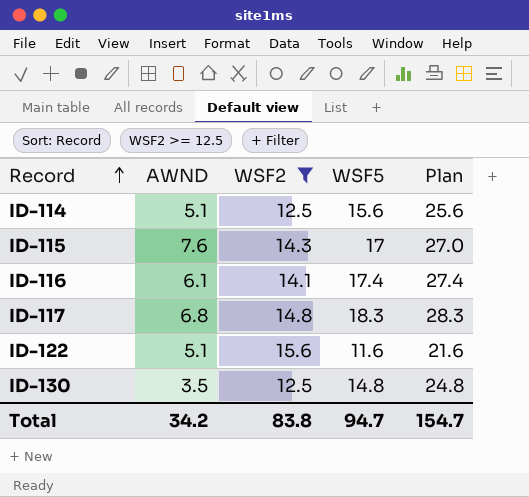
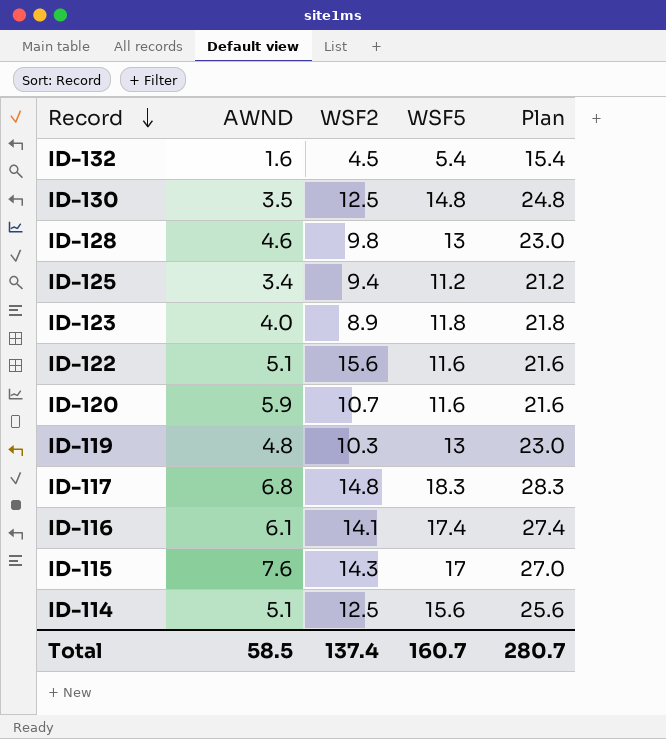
filter: WSF2 >= 12.5 -> none
row order: Record ascending -> Record descending
Total | AWND: 34.2 -> 58.5
Total | WSF2: 83.8 -> 137.4
Total | WSF5: 94.7 -> 160.7
Total | Plan: 154.7 -> 280.7

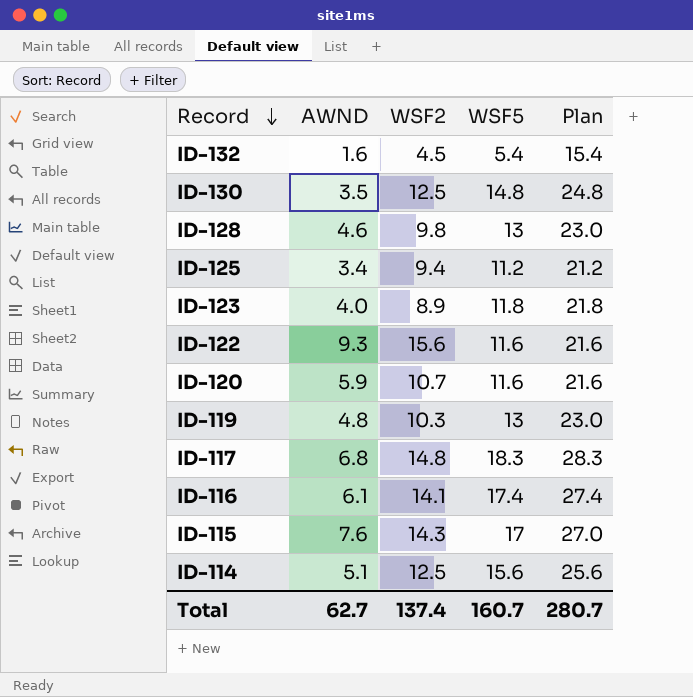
ID-122 | AWND: 5.1 -> 9.3
Total | AWND: 58.5 -> 62.7

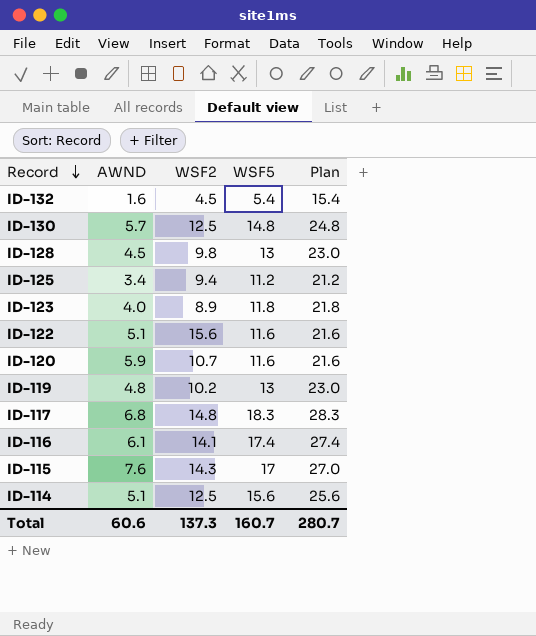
ID-130 | AWND: 3.5 -> 5.7
ID-128 | AWND: 4.6 -> 4.5
ID-122 | AWND: 9.3 -> 5.1
ID-119 | WSF2: 10.3 -> 10.2
Total | AWND: 62.7 -> 60.6
Total | WSF2: 137.4 -> 137.3

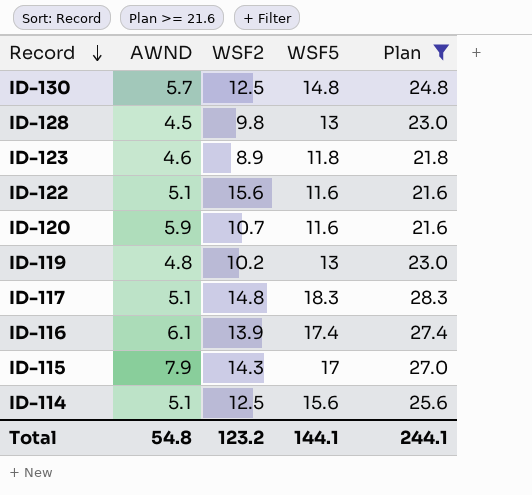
filter: none -> Plan >= 21.6
ID-123 | AWND: 4.0 -> 4.6
ID-117 | AWND: 6.8 -> 5.1
ID-116 | WSF2: 14.1 -> 13.9
ID-115 | AWND: 7.6 -> 7.9
Total | AWND: 60.6 -> 54.8
Total | WSF2: 137.3 -> 123.2
Total | WSF5: 160.7 -> 144.1
Total | Plan: 280.7 -> 244.1

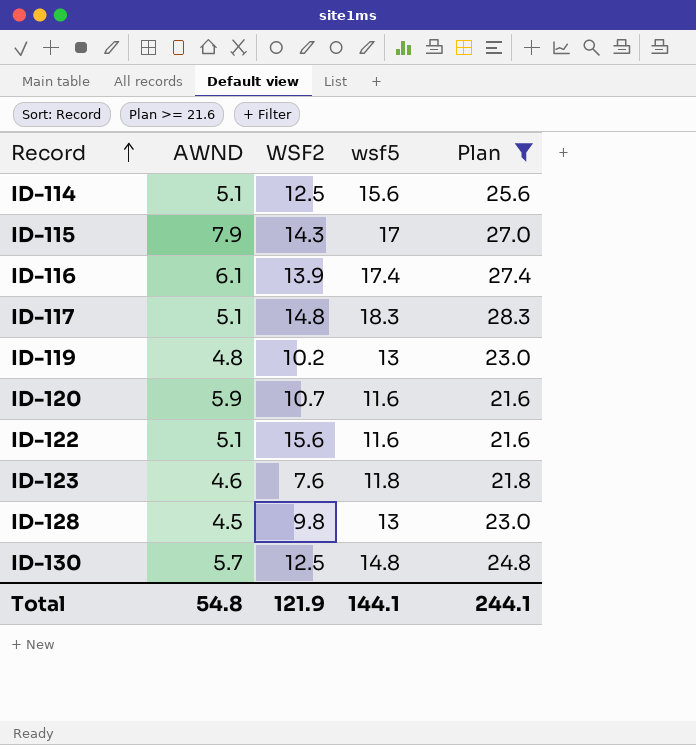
row order: Record descending -> Record ascending
column name: WSF5 -> wsf5
ID-123 | WSF2: 8.9 -> 7.6
Total | WSF2: 123.2 -> 121.9

